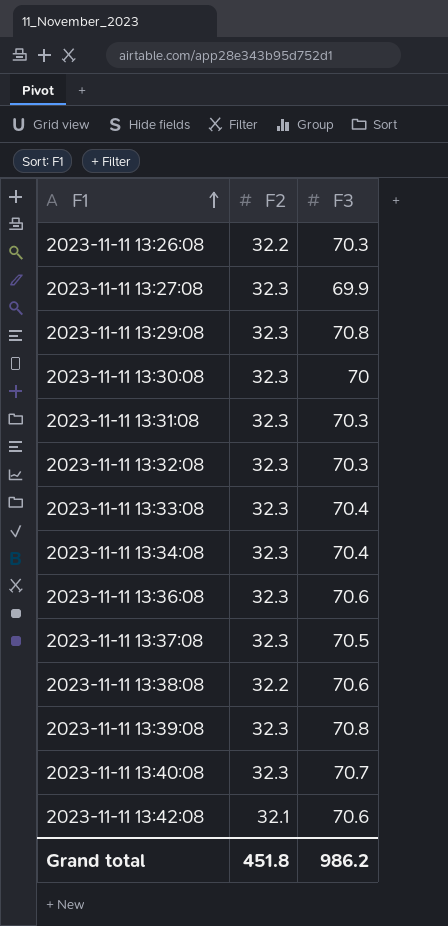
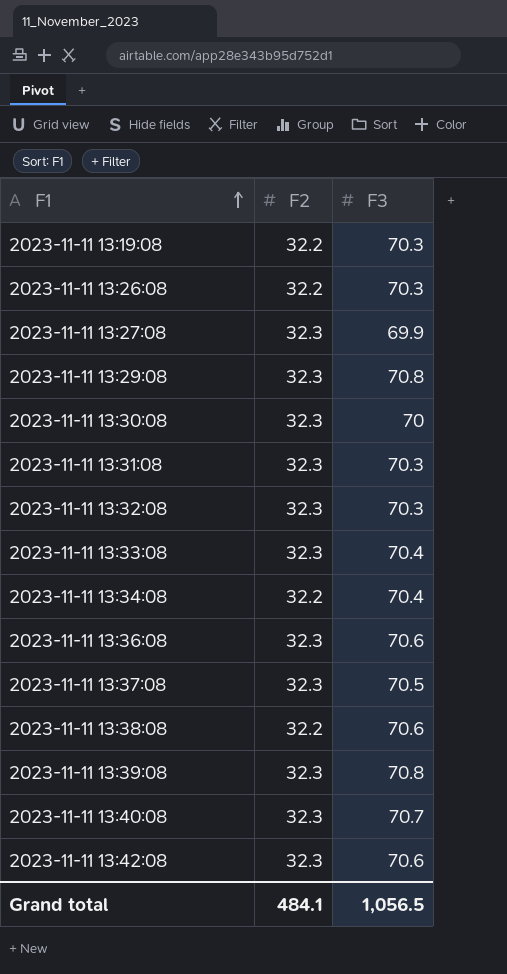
row 2023-11-11 13:19:08: none -> 32.2 | 70.3
2023-11-11 13:34:08 | F2: 32.3 -> 32.2
2023-11-11 13:42:08 | F2: 32.1 -> 32.3
Grand total | F2: 451.8 -> 484.1
Grand total | F3: 986.2 -> 1,056.5

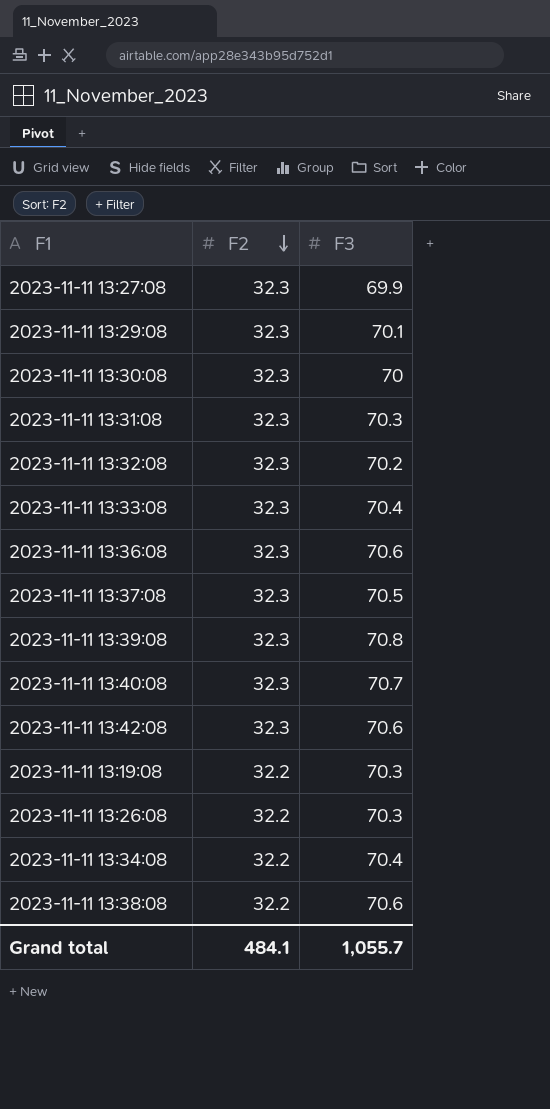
row order: F1 ascending -> F2 descending
2023-11-11 13:29:08 | F3: 70.8 -> 70.1
2023-11-11 13:32:08 | F3: 70.3 -> 70.2
Grand total | F3: 1,056.5 -> 1,055.7

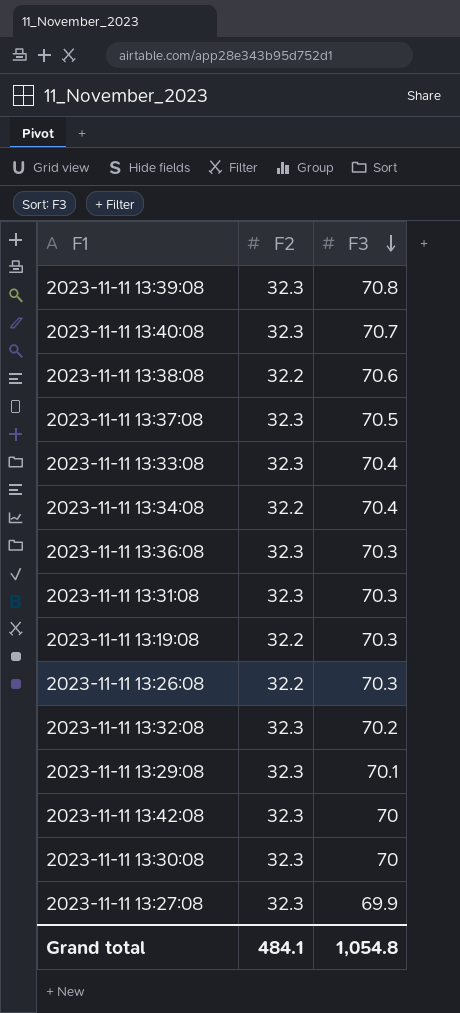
row order: F2 descending -> F3 descending
2023-11-11 13:36:08 | F3: 70.6 -> 70.3
2023-11-11 13:42:08 | F3: 70.6 -> 70
Grand total | F3: 1,055.7 -> 1,054.8

